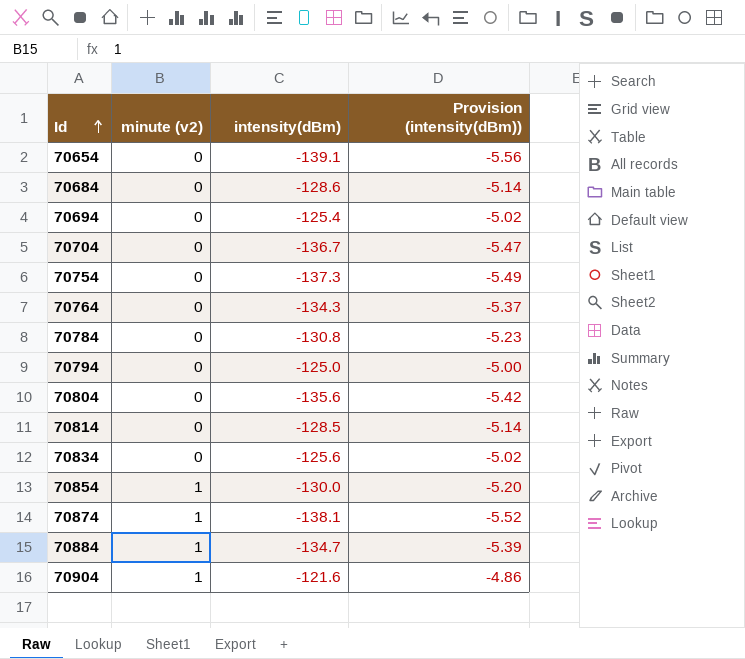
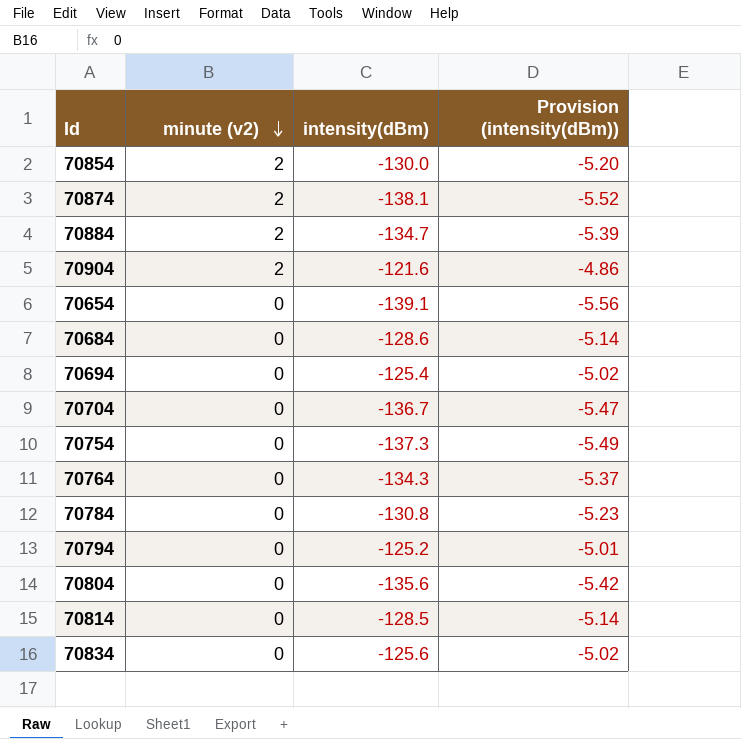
row order: Id ascending -> minute (v2) descending
70854 | minute (v2): 1 -> 2
70874 | minute (v2): 1 -> 2
70884 | minute (v2): 1 -> 2
70904 | minute (v2): 1 -> 2
70794 | intensity(dBm): -125.0 -> -125.2
70794 | Provision (intensity(dBm)): -5.00 -> -5.01

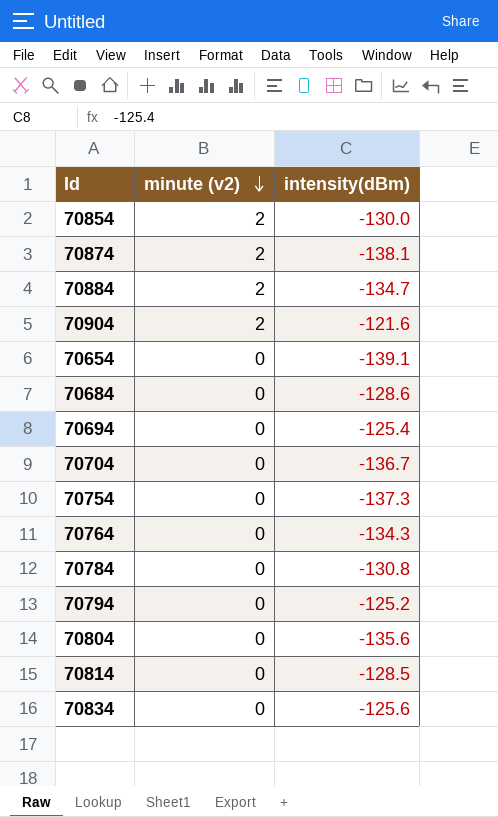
column Provision (intensity(dBm)) | formula: [intensity(dBm)] * 0.04 -> none

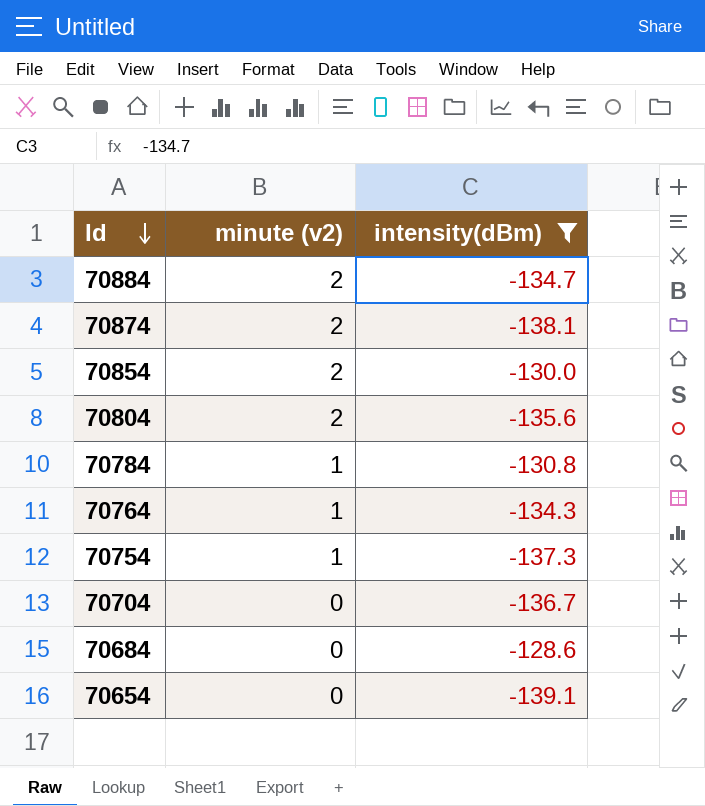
filter: none -> intensity(dBm) <= -128.6
row order: minute (v2) descending -> Id descending
70804 | minute (v2): 0 -> 2
70784 | minute (v2): 0 -> 1
70764 | minute (v2): 0 -> 1
70754 | minute (v2): 0 -> 1

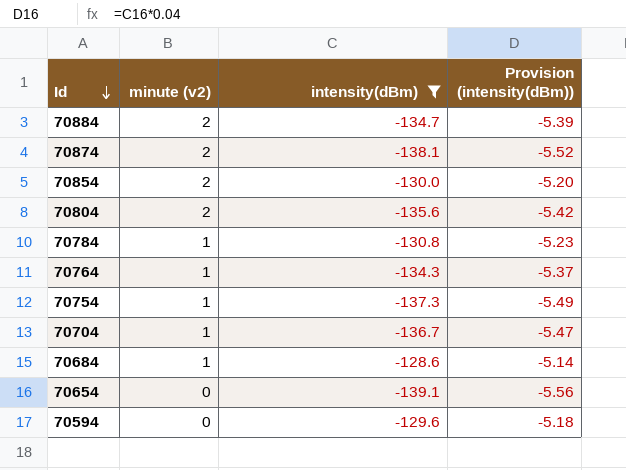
column Provision (intensity(dBm)) | formula: none -> [intensity(dBm)] * 0.04
70704 | minute (v2): 0 -> 1
70684 | minute (v2): 0 -> 1
row 70594: none -> 0 | -129.6 | -5.18

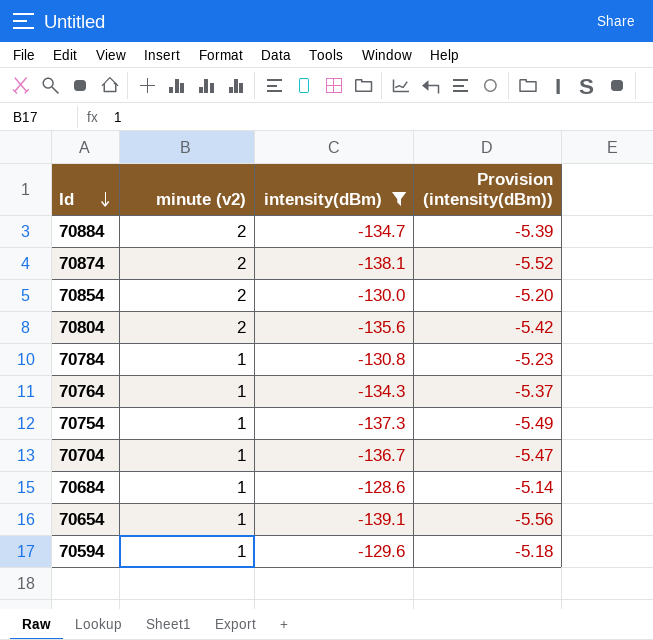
70654 | minute (v2): 0 -> 1
70594 | minute (v2): 0 -> 1

